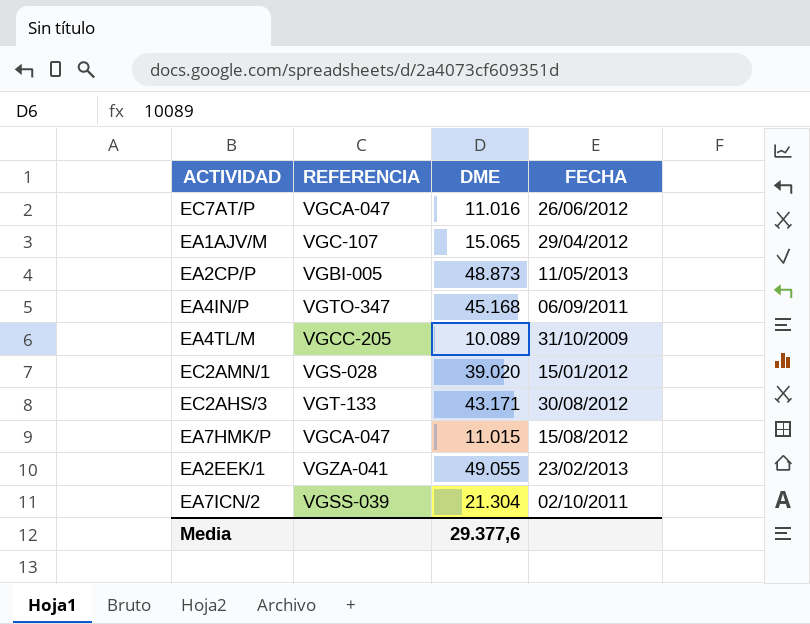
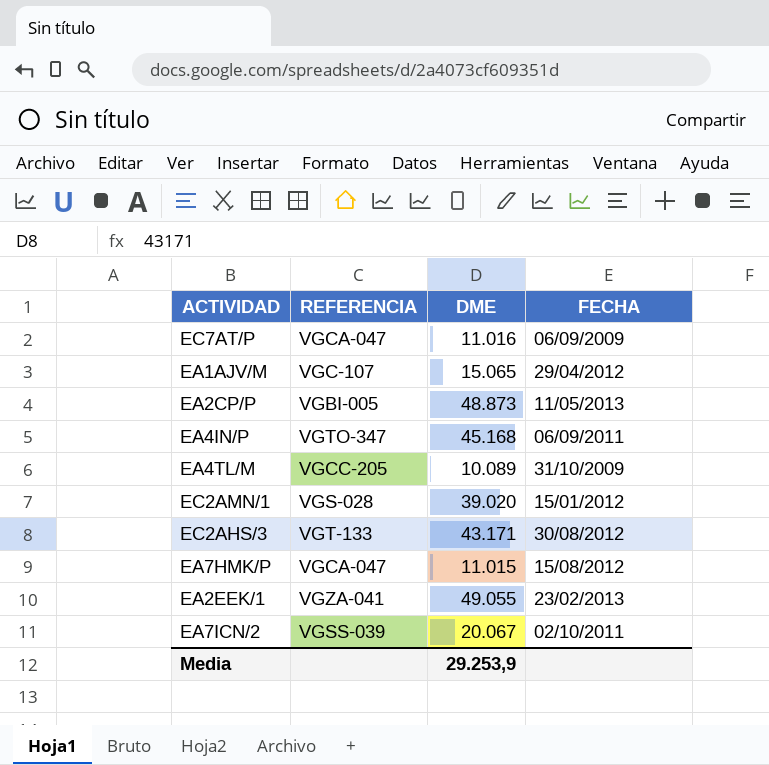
EC7AT/P | FECHA: 26/06/2012 -> 06/09/2009
EA7ICN/2 | DME: 21.304 -> 20.067
Media | DME: 29.377,6 -> 29.253,9

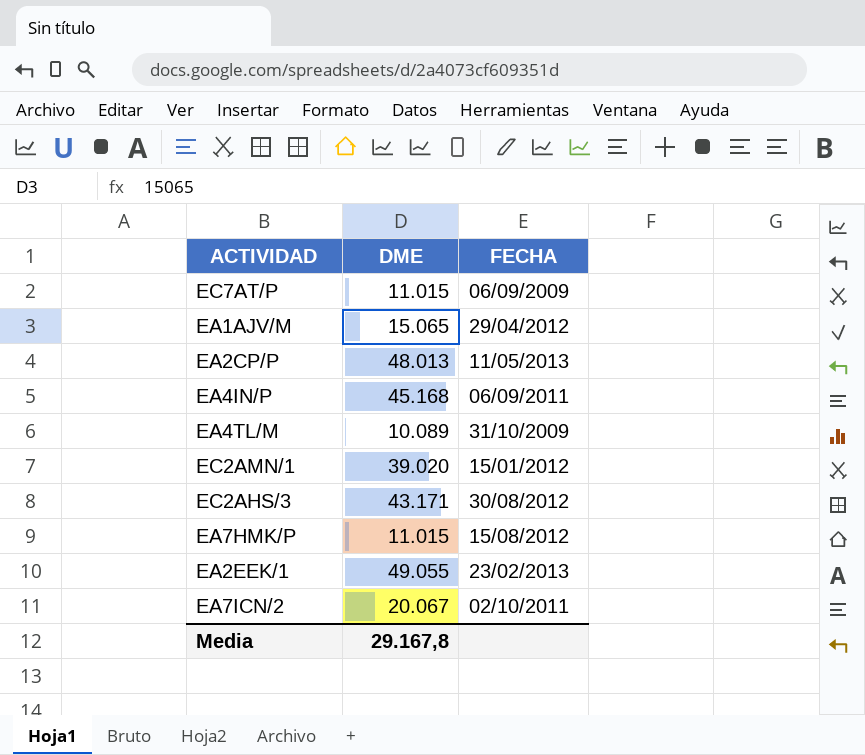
column REFERENCIA | position: 2 -> none
EC7AT/P | DME: 11.016 -> 11.015
EA2CP/P | DME: 48.873 -> 48.013
Media | DME: 29.253,9 -> 29.167,8

